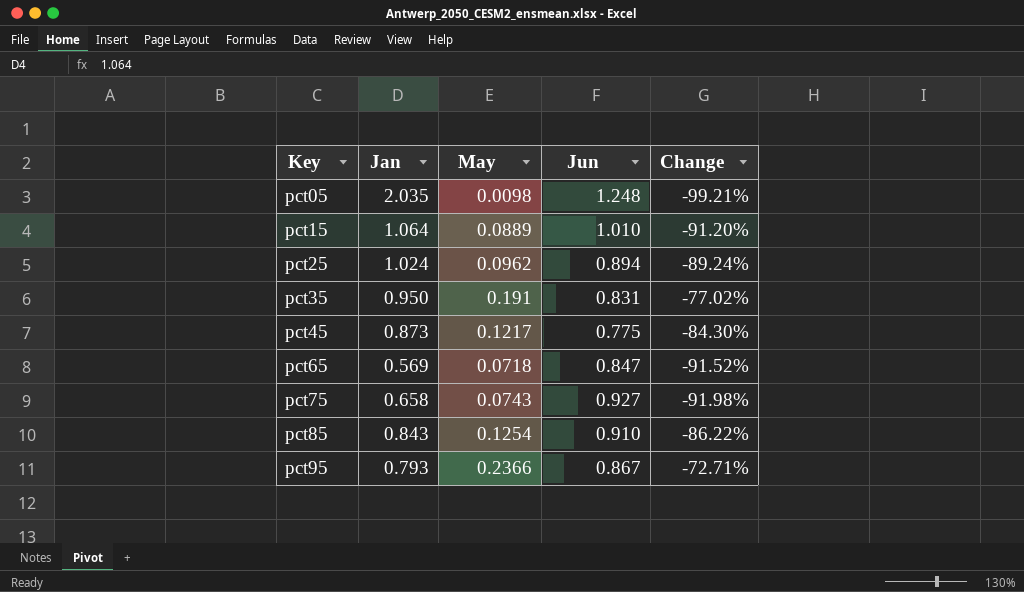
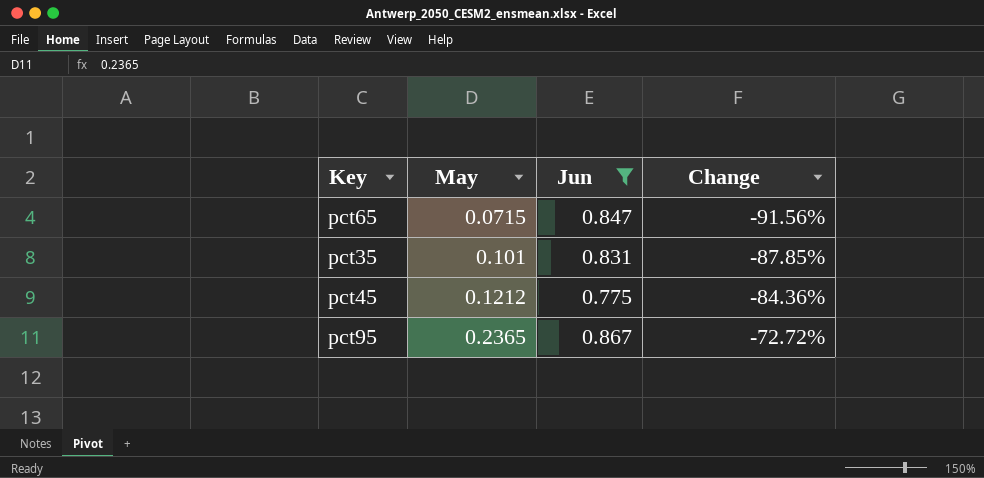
filter: none -> Jun <= 0.867
row order: Key ascending -> May ascending
column Jan | position: 2 -> none
pct65 | May: 0.0718 -> 0.0715
pct65 | Change: -91.52% -> -91.56%
pct35 | May: 0.191 -> 0.101
pct35 | Change: -77.02% -> -87.85%
pct45 | May: 0.1217 -> 0.1212
pct45 | Change: -84.30% -> -84.36%
pct95 | May: 0.2366 -> 0.2365
pct95 | Change: -72.71% -> -72.72%

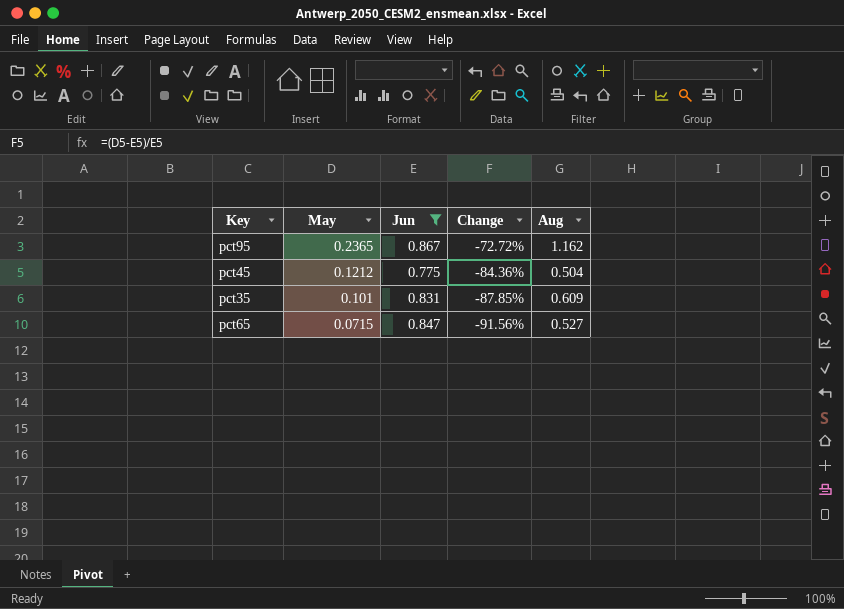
row order: May ascending -> May descending
column Aug | position: none -> 5

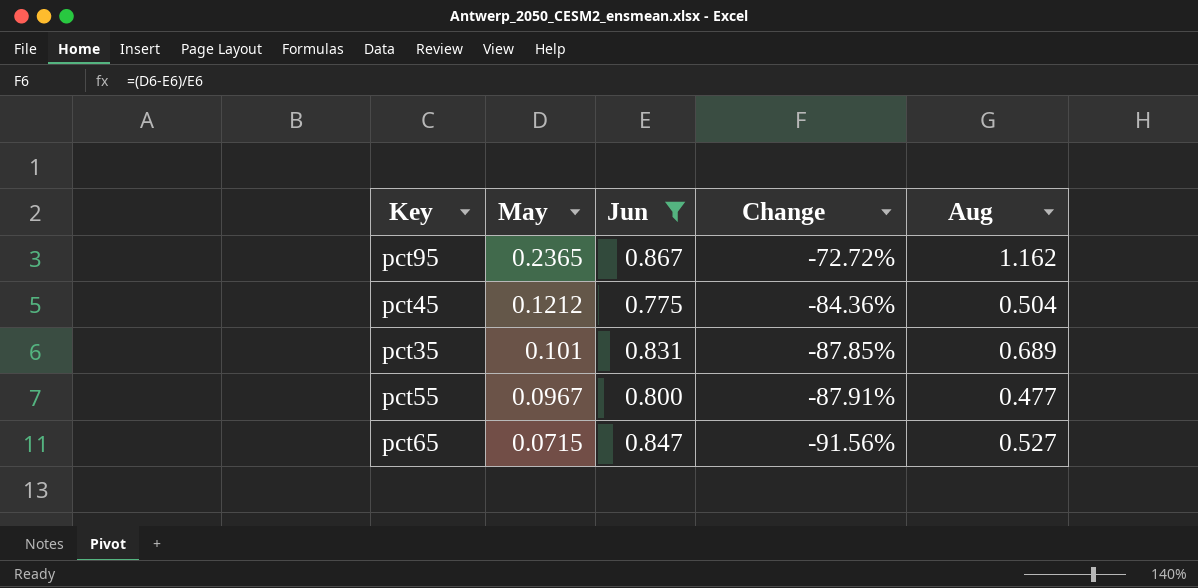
pct35 | Aug: 0.609 -> 0.689
row pct55: none -> 0.0967 | 0.800 | -87.91% | 0.477

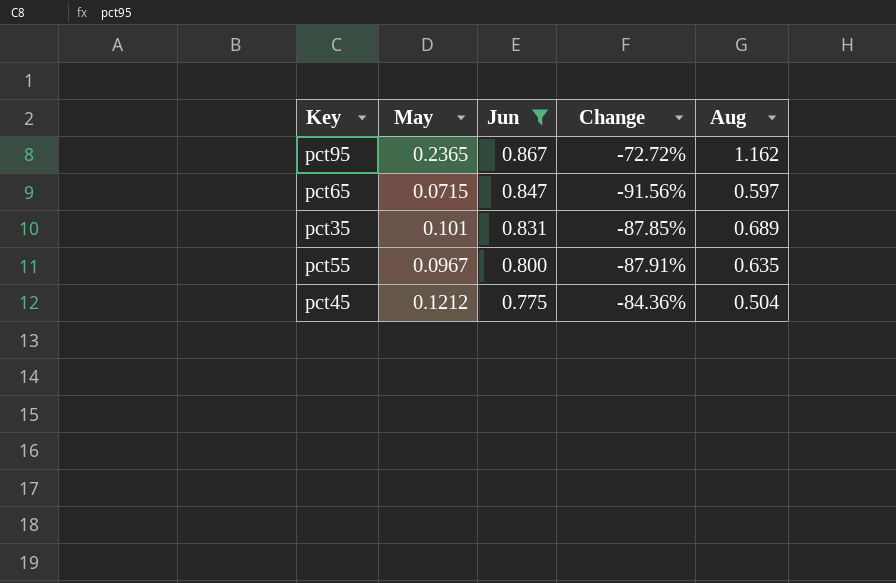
row order: May descending -> Jun descending
pct65 | Aug: 0.527 -> 0.597
pct55 | Aug: 0.477 -> 0.635

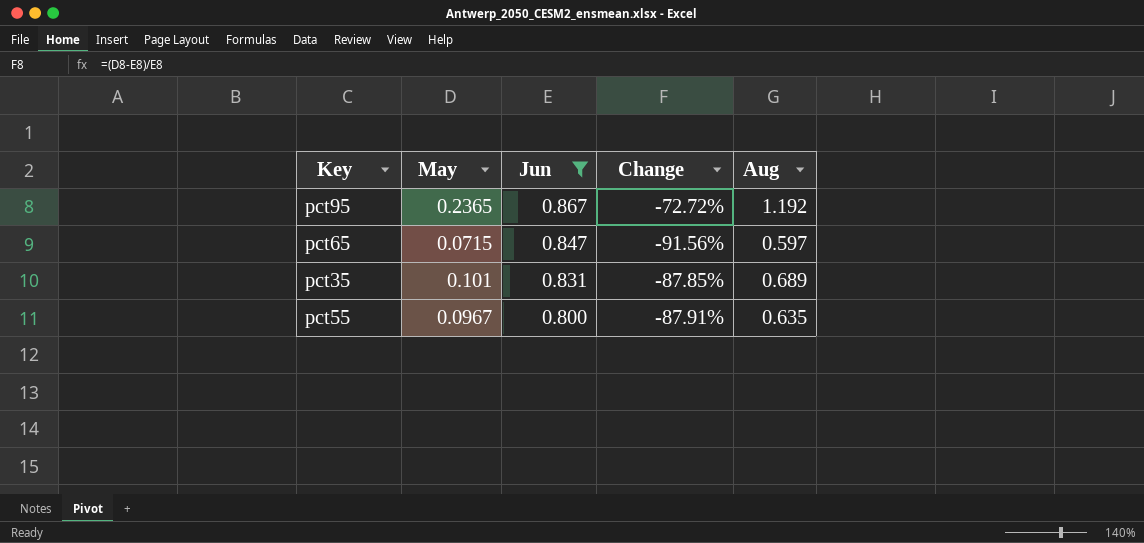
row pct45: 0.1212 | 0.775 | -84.36% | 0.504 -> none
pct95 | Aug: 1.162 -> 1.192

